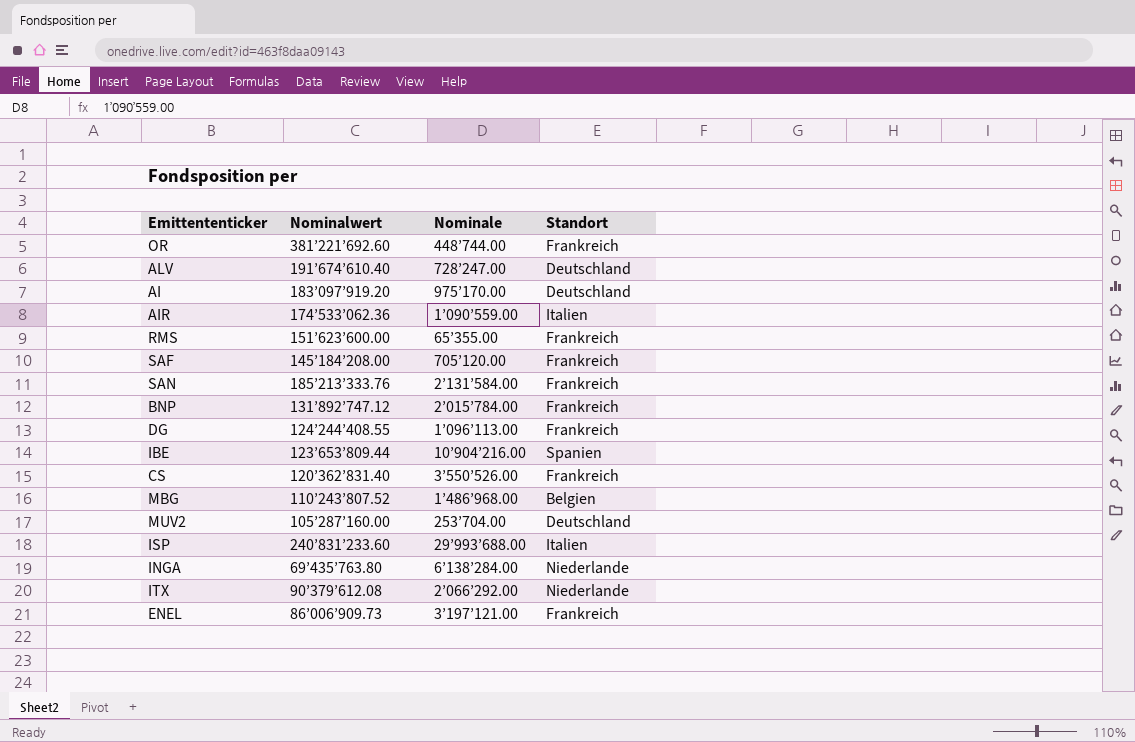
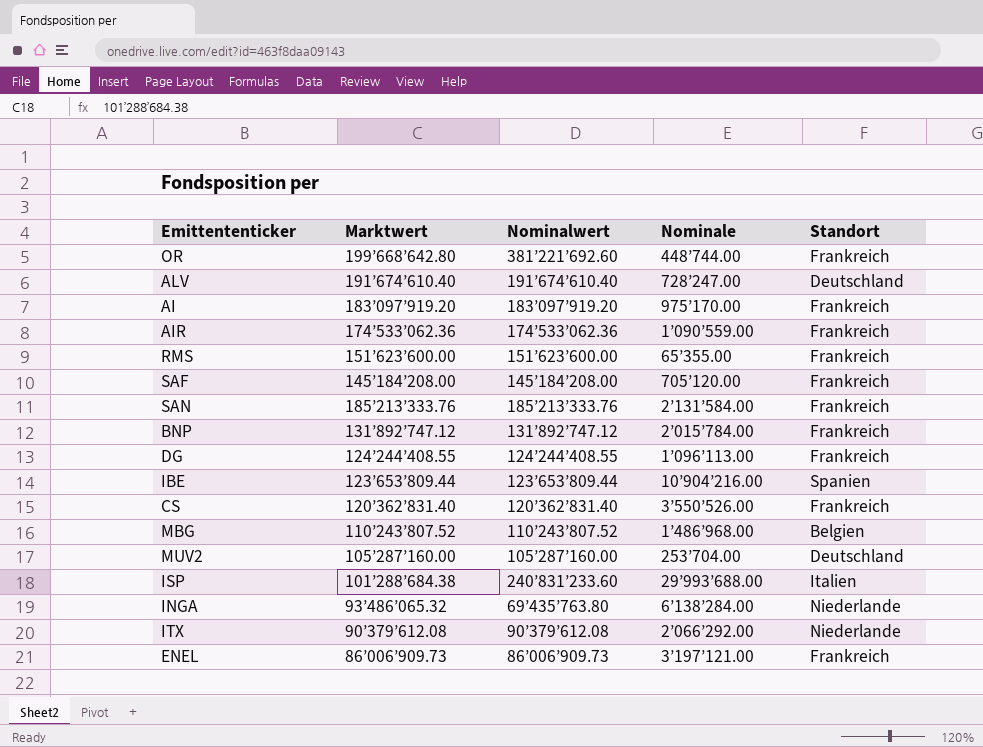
column Marktwert | position: none -> 2
AI | Standort: Deutschland -> Frankreich
AIR | Standort: Italien -> Frankreich

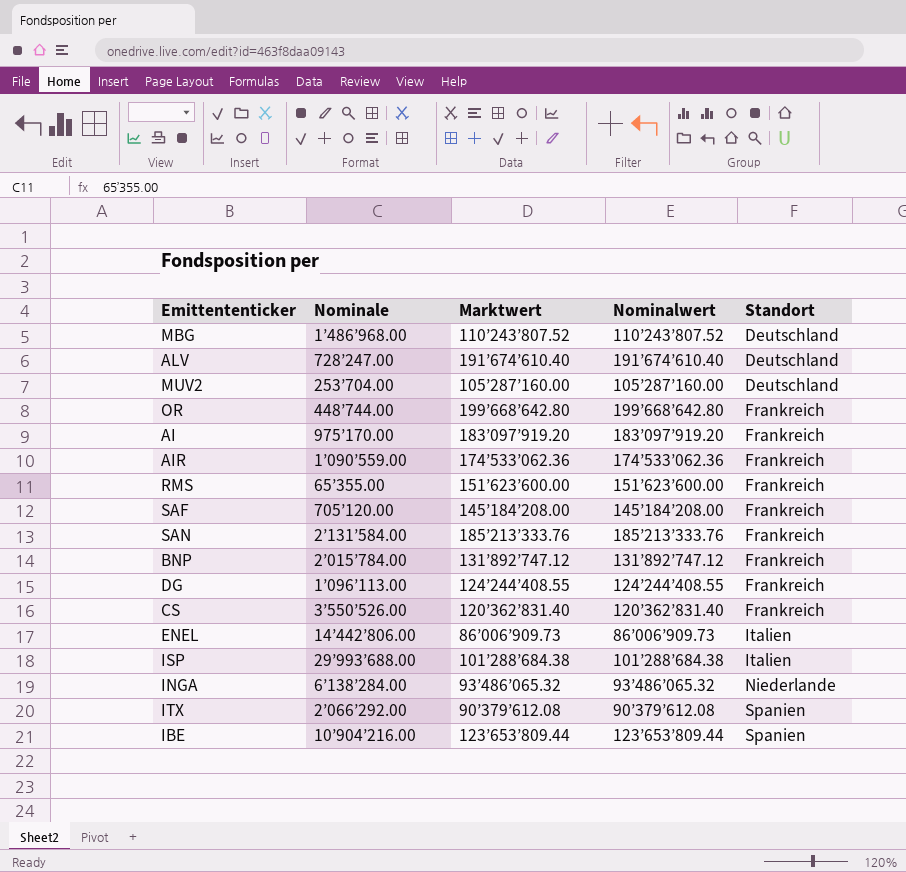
row order: none -> Standort ascending
column Nominale | position: 4 -> 2
MBG | Standort: Belgien -> Deutschland
OR | Nominalwert: 381’221’692.60 -> 199’668’642.80
ENEL | Nominale: 3’197’121.00 -> 14’442’806.00
ENEL | Standort: Frankreich -> Italien
ISP | Nominalwert: 240’831’233.60 -> 101’288’684.38
INGA | Nominalwert: 69’435’763.80 -> 93’486’065.32
ITX | Standort: Niederlande -> Spanien

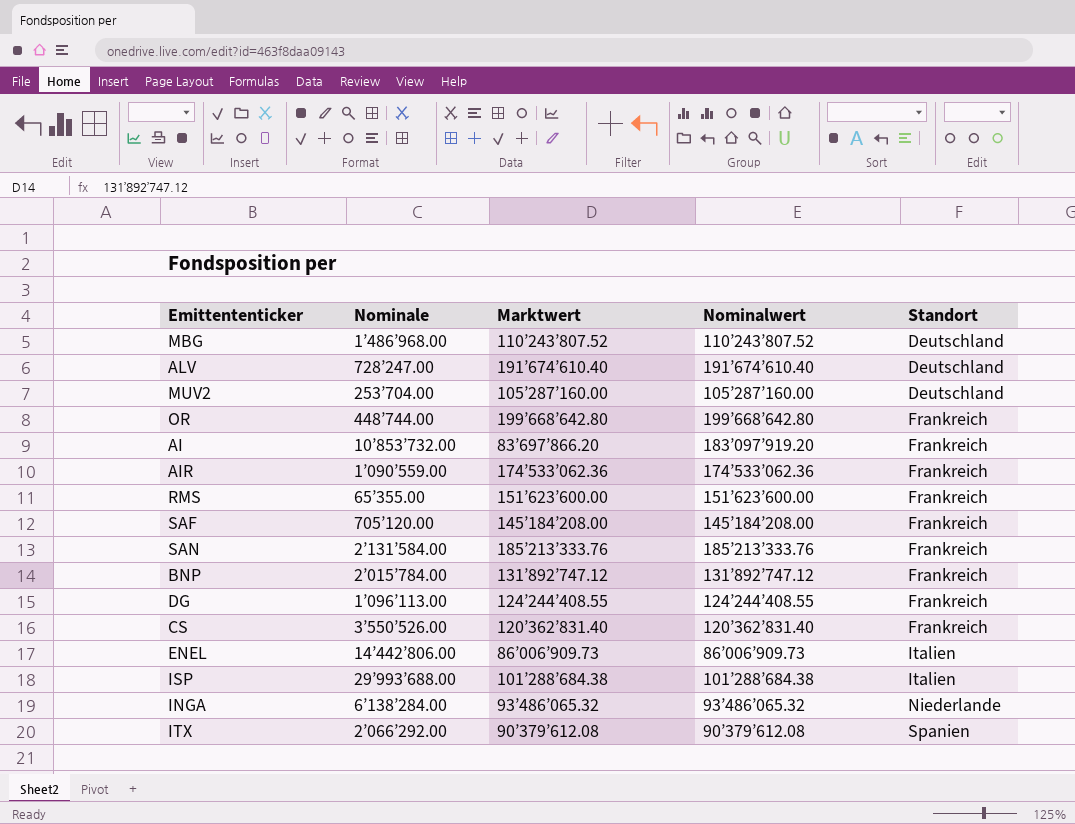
row IBE: 10’904’216.00 | 123’653’809.44 | 123’653’809.44 | Spanien -> none
AI | Nominale: 975’170.00 -> 10’853’732.00
AI | Marktwert: 183’097’919.20 -> 83’697’866.20

